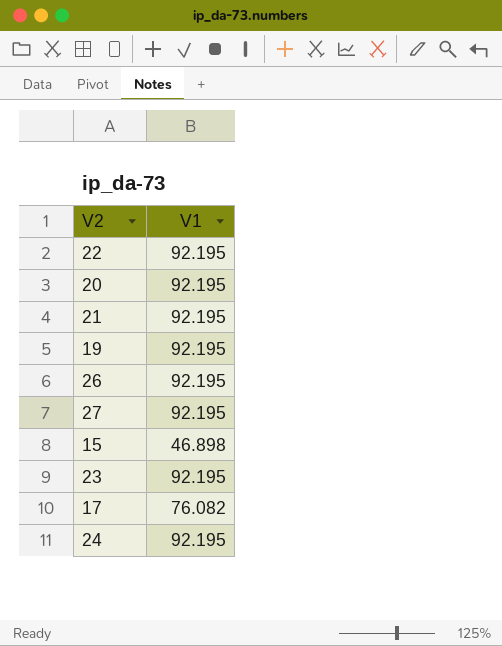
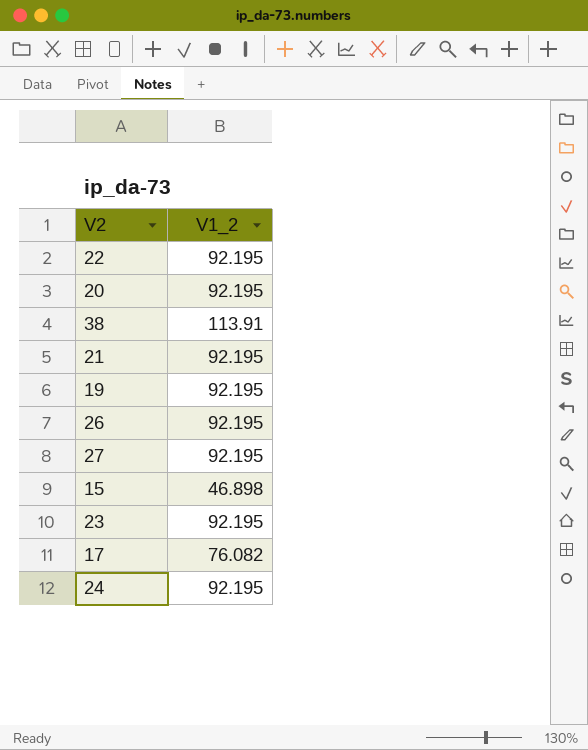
column name: V1 -> V1_2
row 38: none -> 113.91

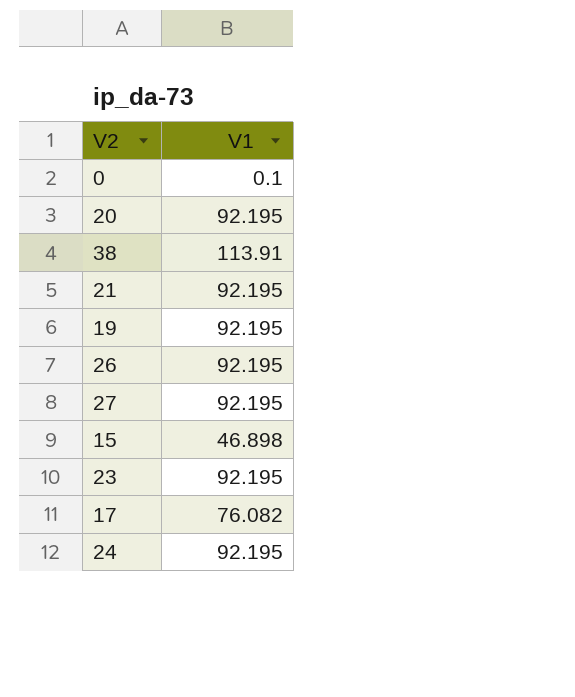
column name: V1_2 -> V1
row 22: 92.195 -> none
row 0: none -> 0.1

